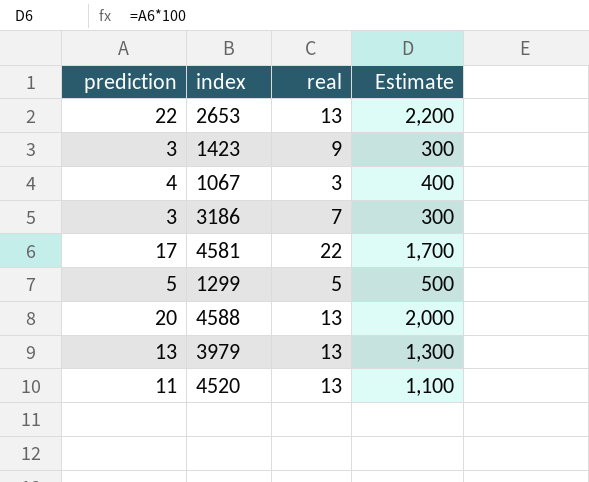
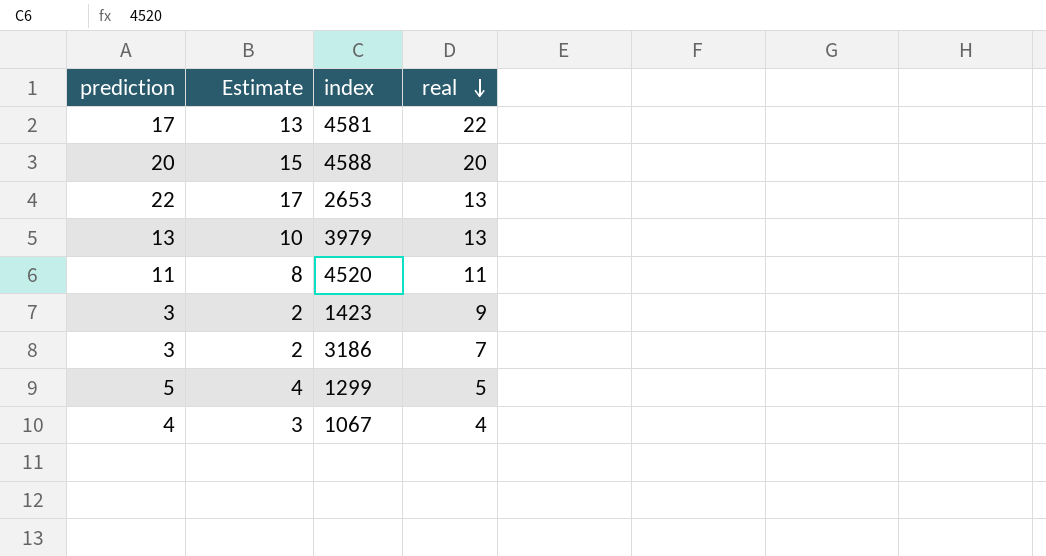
row order: none -> real descending
column Estimate | formula: [prediction] * 100 -> [prediction] * 0.75
column Estimate | position: 4 -> 2
4588 | real: 13 -> 20
4520 | real: 13 -> 11
1067 | real: 3 -> 4

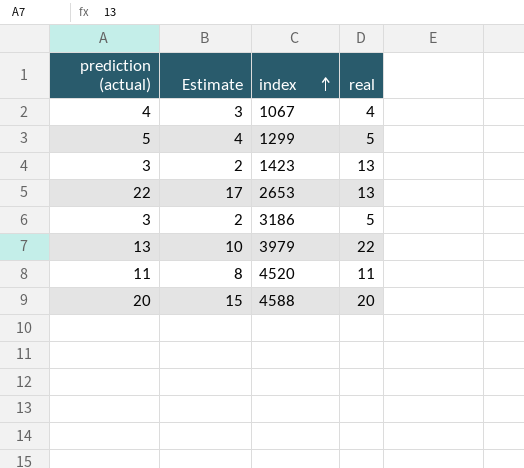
row order: real descending -> index ascending
column name: prediction -> prediction (actual)
row 4581: 17 | 13 | 22 -> none
1423 | real: 9 -> 13
3186 | real: 7 -> 5
3979 | real: 13 -> 22

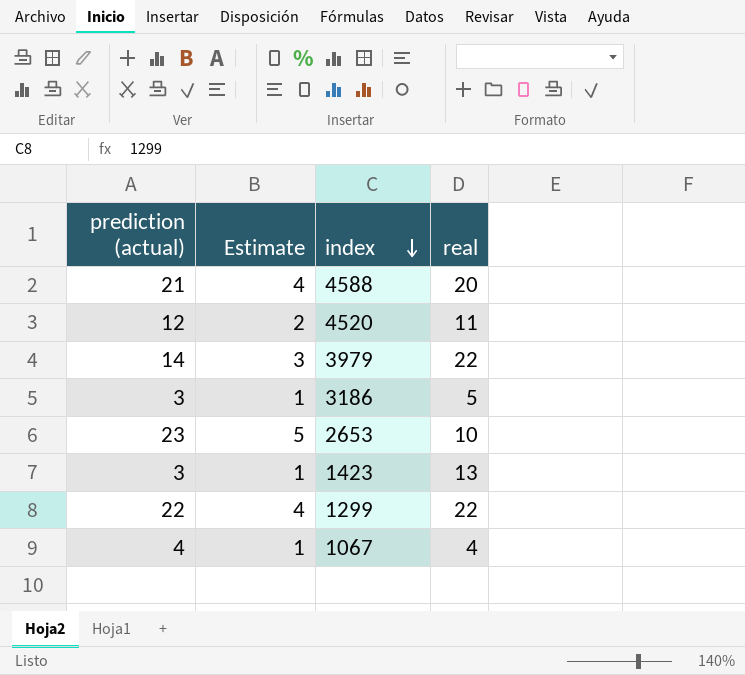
row order: index ascending -> index descending
column Estimate | formula: [prediction (actual)] * 0.75 -> [prediction (actual)] * 0.2
4588 | prediction (actual): 20 -> 21
4520 | prediction (actual): 11 -> 12
3979 | prediction (actual): 13 -> 14
2653 | prediction (actual): 22 -> 23
2653 | real: 13 -> 10
1299 | prediction (actual): 5 -> 22
1299 | real: 5 -> 22

